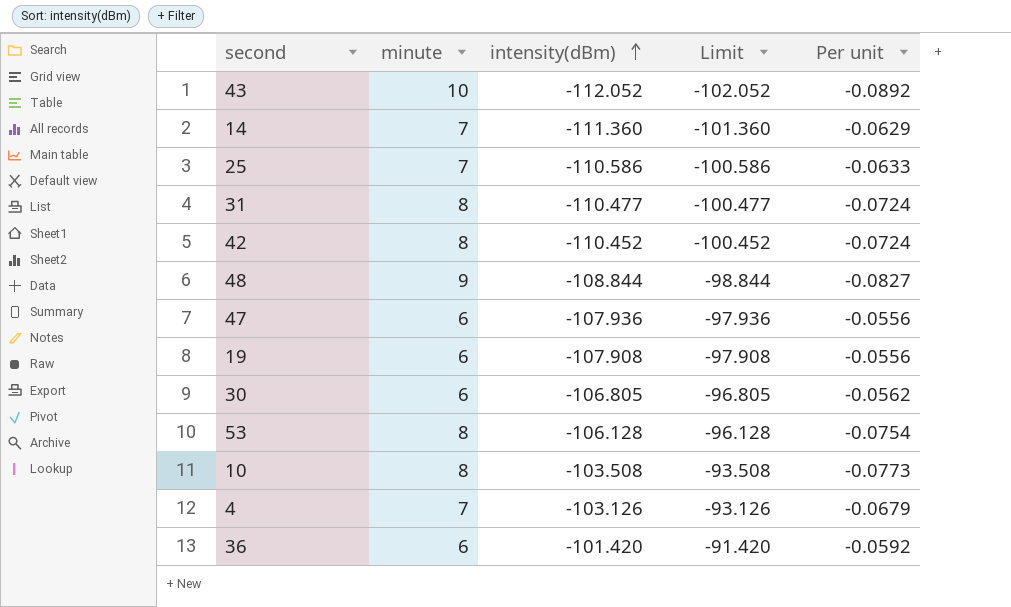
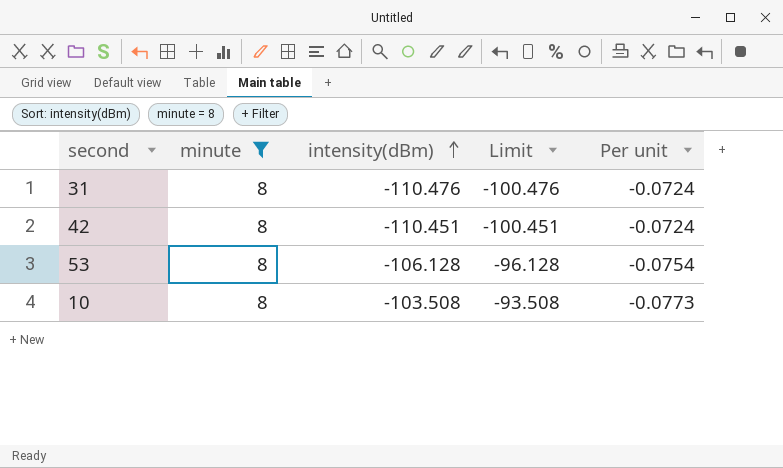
filter: none -> minute = 8
31 | intensity(dBm): -110.477 -> -110.476
31 | Limit: -100.477 -> -100.476
42 | intensity(dBm): -110.452 -> -110.451
42 | Limit: -100.452 -> -100.451

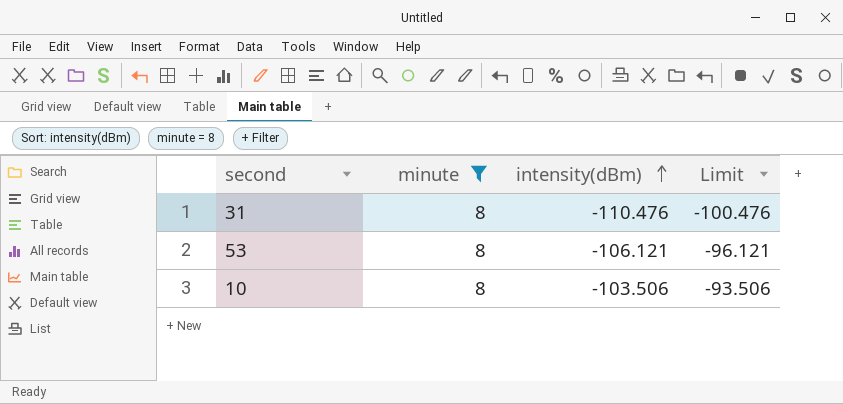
column Per unit | formula: [minute] / [intensity(dBm)] -> none
row 42: 8 | -110.451 | -100.451 | -0.0724 -> none
53 | intensity(dBm): -106.128 -> -106.121
53 | Limit: -96.128 -> -96.121
10 | intensity(dBm): -103.508 -> -103.506
10 | Limit: -93.508 -> -93.506

